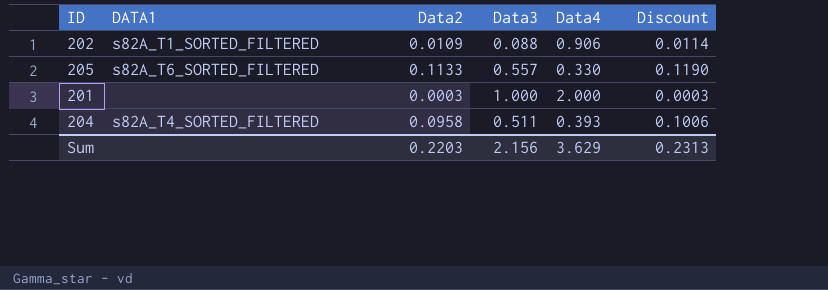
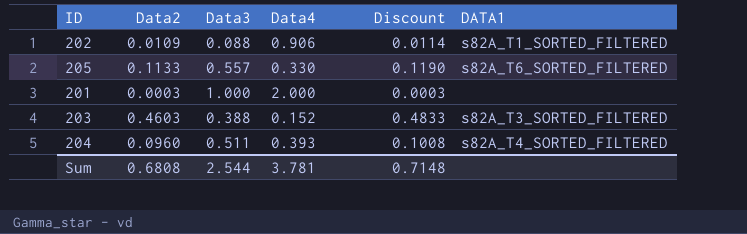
column DATA1 | position: 2 -> 6
row 203: none -> 0.4603 | 0.388 | 0.152 | 0.4833 | s82A_T3_SORTED_FILTERED
204 | Data2: 0.0958 -> 0.0960
204 | Discount: 0.1006 -> 0.1008
Sum | Data2: 0.2203 -> 0.6808
Sum | Data3: 2.156 -> 2.544
Sum | Data4: 3.629 -> 3.781
Sum | Discount: 0.2313 -> 0.7148

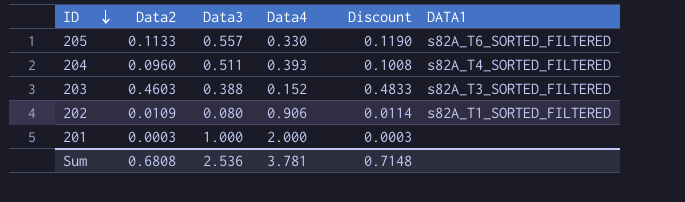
row order: none -> ID descending
202 | Data3: 0.088 -> 0.080
Sum | Data3: 2.544 -> 2.536

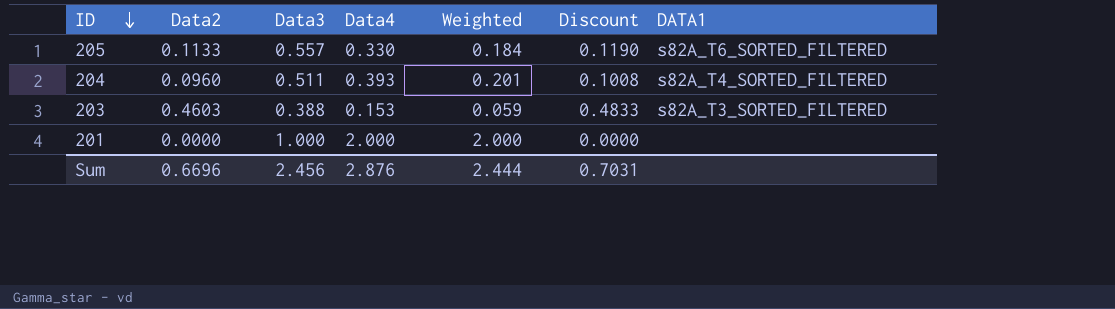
column Weighted | formula: none -> [Data3] * [Data4]
row 202: 0.0109 | 0.080 | 0.906 | 0.0114 | s82A_T1_SORTED_FILTERED -> none
203 | Data4: 0.152 -> 0.153
201 | Data2: 0.0003 -> 0.0000
201 | Discount: 0.0003 -> 0.0000
Sum | Data2: 0.6808 -> 0.6696
Sum | Data3: 2.536 -> 2.456
Sum | Data4: 3.781 -> 2.876
Sum | Discount: 0.7148 -> 0.7031

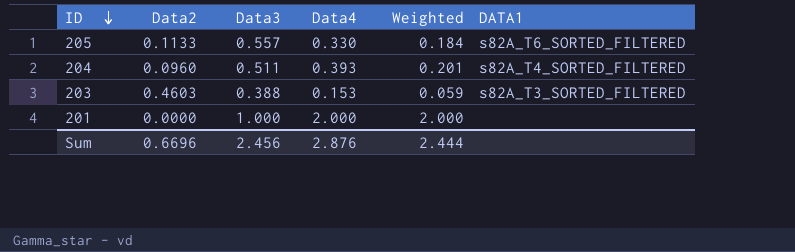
column Discount | formula: [Data2] * 1.05 -> none

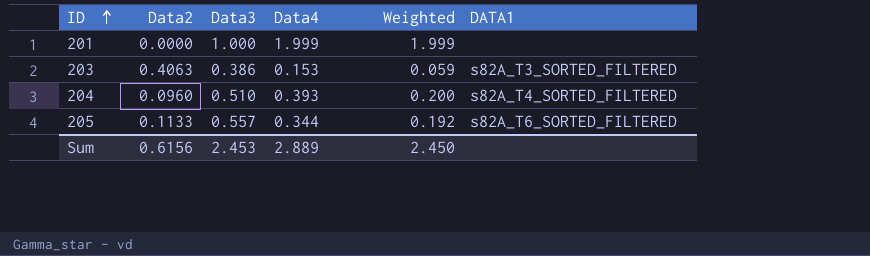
row order: ID descending -> ID ascending
201 | Data4: 2.000 -> 1.999
201 | Weighted: 2.000 -> 1.999
203 | Data2: 0.4603 -> 0.4063
203 | Data3: 0.388 -> 0.386
204 | Data3: 0.511 -> 0.510
204 | Weighted: 0.201 -> 0.200
205 | Data4: 0.330 -> 0.344
205 | Weighted: 0.184 -> 0.192
Sum | Data2: 0.6696 -> 0.6156
Sum | Data3: 2.456 -> 2.453
Sum | Data4: 2.876 -> 2.889
Sum | Weighted: 2.444 -> 2.450

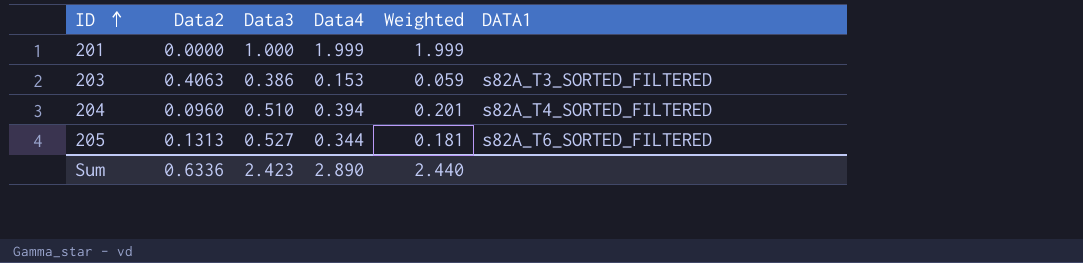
204 | Data4: 0.393 -> 0.394
204 | Weighted: 0.200 -> 0.201
205 | Data2: 0.1133 -> 0.1313
205 | Data3: 0.557 -> 0.527
205 | Weighted: 0.192 -> 0.181
Sum | Data2: 0.6156 -> 0.6336
Sum | Data3: 2.453 -> 2.423
Sum | Data4: 2.889 -> 2.890
Sum | Weighted: 2.450 -> 2.440

